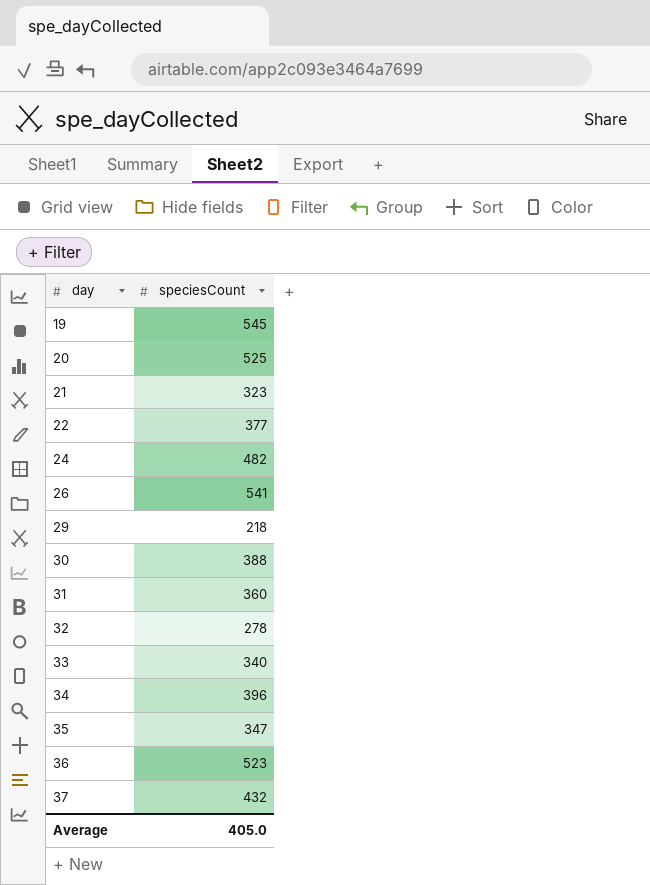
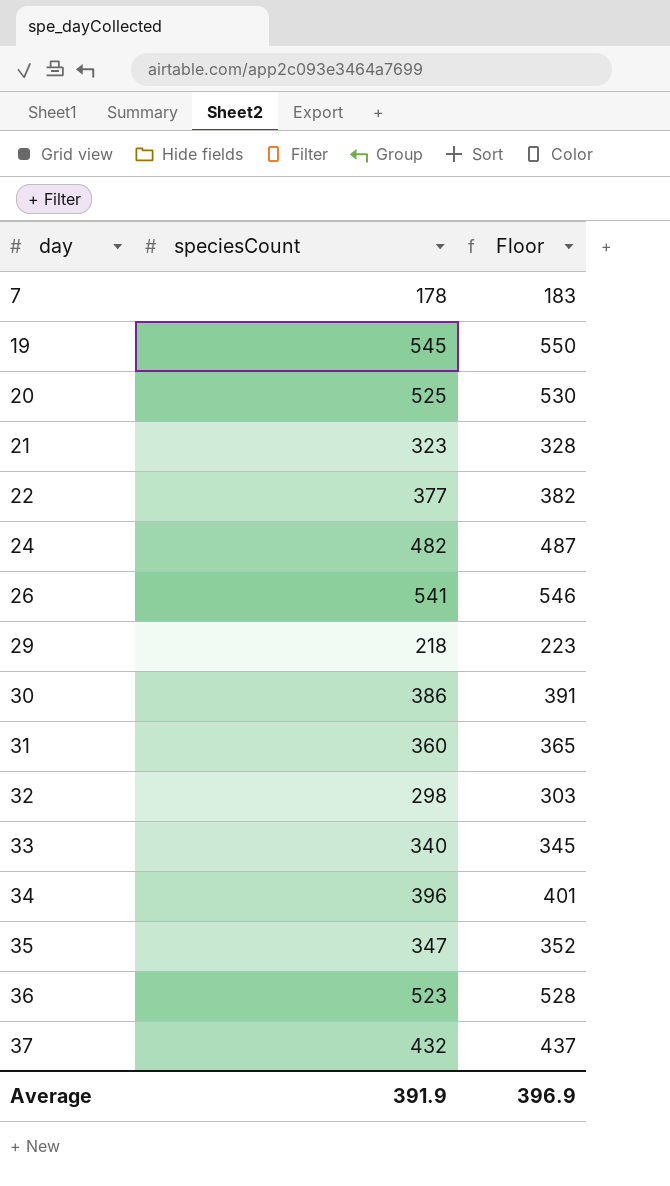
column Floor | formula: none -> [speciesCount] + 5
row 7: none -> 178 | 183
30 | speciesCount: 388 -> 386
32 | speciesCount: 278 -> 298
Average | speciesCount: 405.0 -> 391.9

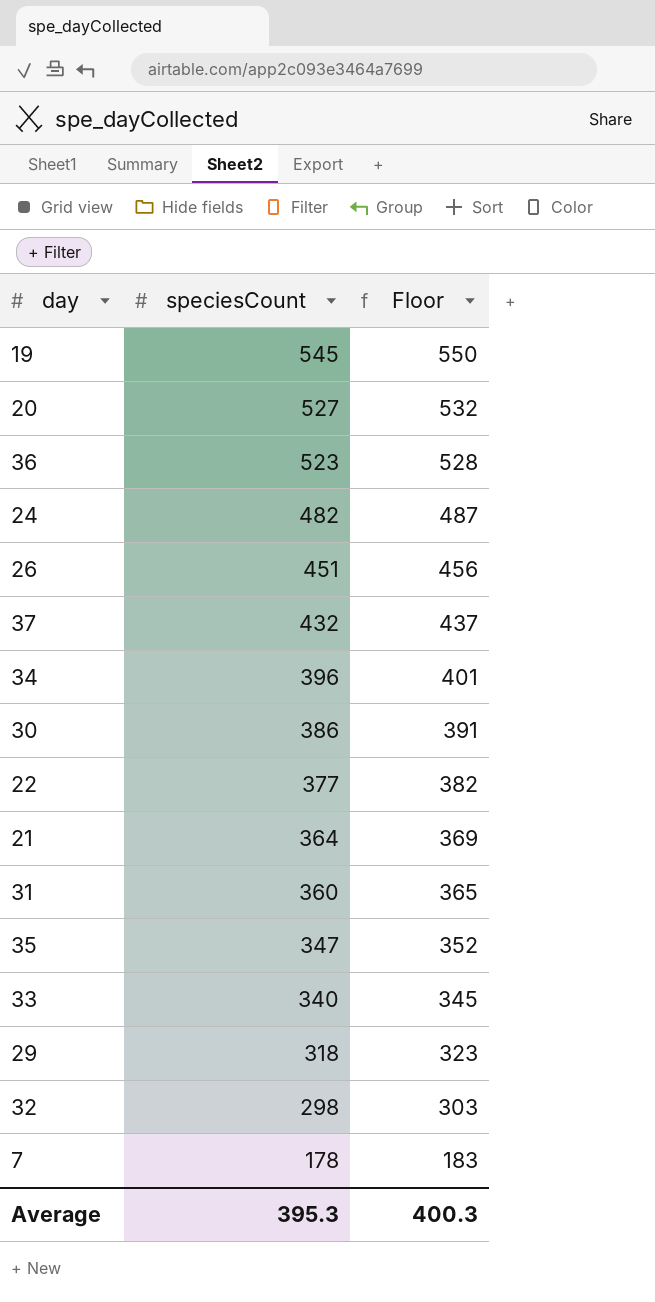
row order: day ascending -> speciesCount descending
20 | speciesCount: 525 -> 527
20 | Floor: 530 -> 532
26 | speciesCount: 541 -> 451
26 | Floor: 546 -> 456
21 | speciesCount: 323 -> 364
21 | Floor: 328 -> 369
29 | speciesCount: 218 -> 318
29 | Floor: 223 -> 323
Average | speciesCount: 391.9 -> 395.3
Average | Floor: 396.9 -> 400.3

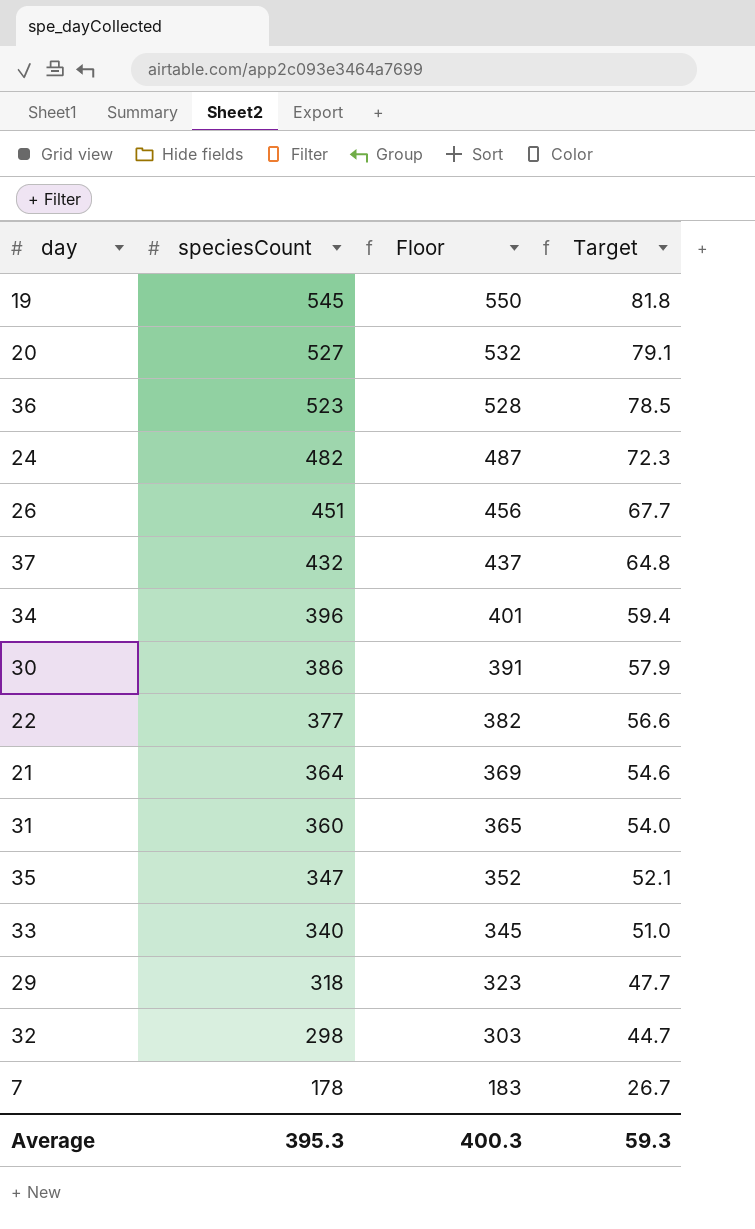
column Target | formula: none -> [speciesCount] * 0.15

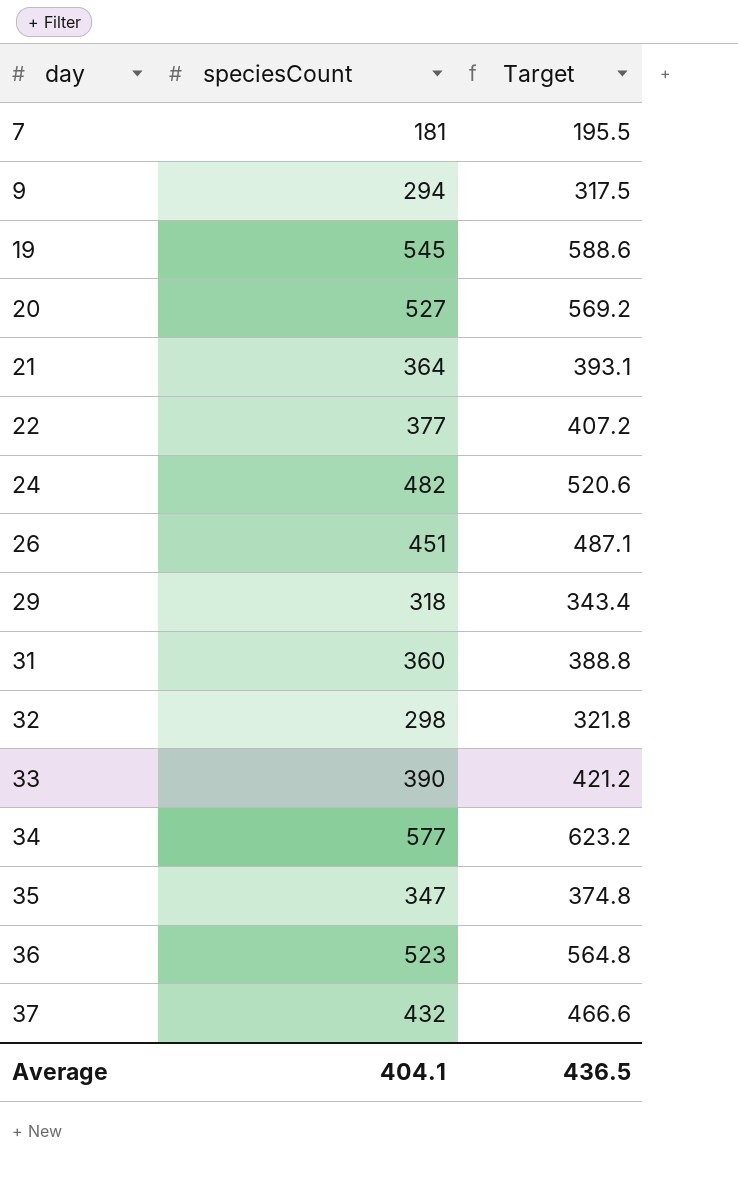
row order: speciesCount descending -> day ascending
column Floor | formula: [speciesCount] + 5 -> none
column Target | formula: [speciesCount] * 0.15 -> [speciesCount] * 1.08
row 30: 386 | 391 | 57.9 -> none
7 | speciesCount: 178 -> 181
row 9: none -> 294 | 317.5
33 | speciesCount: 340 -> 390
34 | speciesCount: 396 -> 577
Average | speciesCount: 395.3 -> 404.1
Average | Target: 59.3 -> 436.5

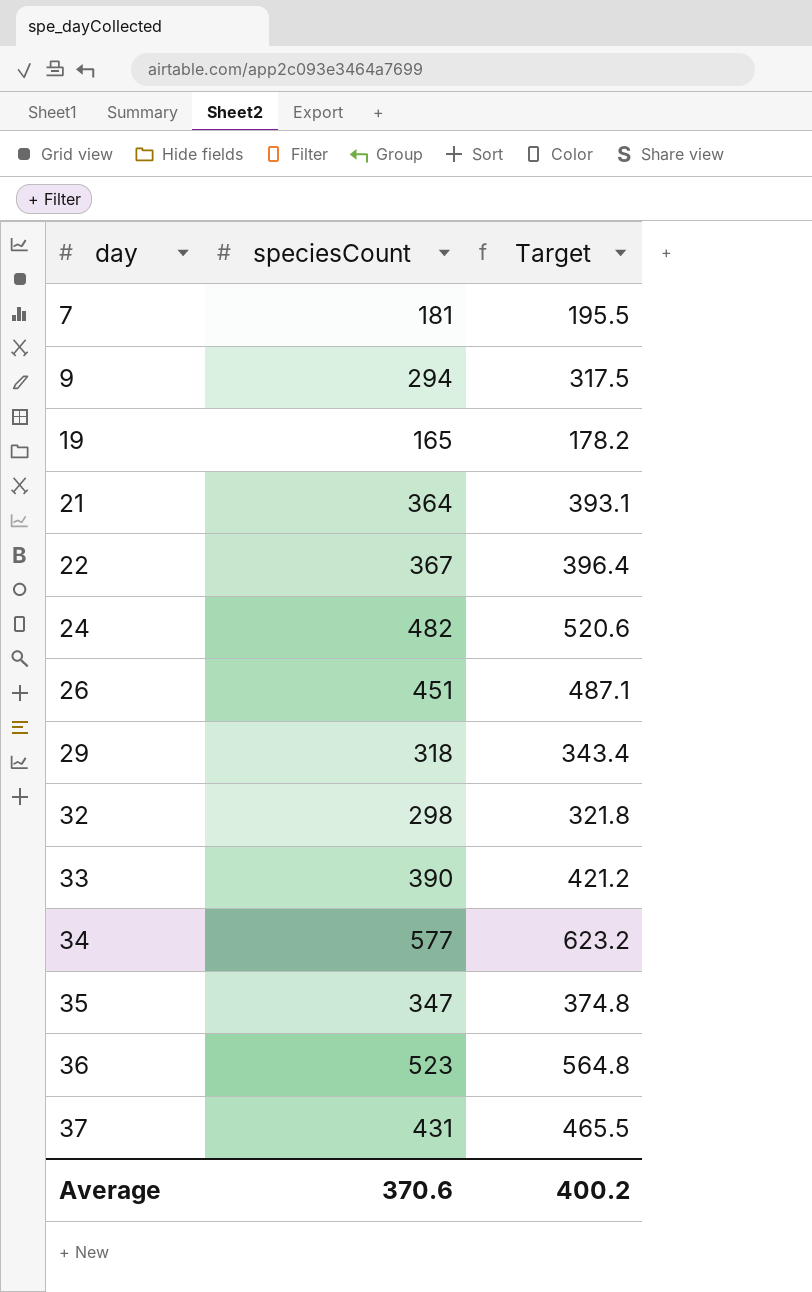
row 20: 527 | 569.2 -> none
row 31: 360 | 388.8 -> none
19 | speciesCount: 545 -> 165
19 | Target: 588.6 -> 178.2
22 | speciesCount: 377 -> 367
22 | Target: 407.2 -> 396.4
37 | speciesCount: 432 -> 431
37 | Target: 466.6 -> 465.5
Average | speciesCount: 404.1 -> 370.6
Average | Target: 436.5 -> 400.2

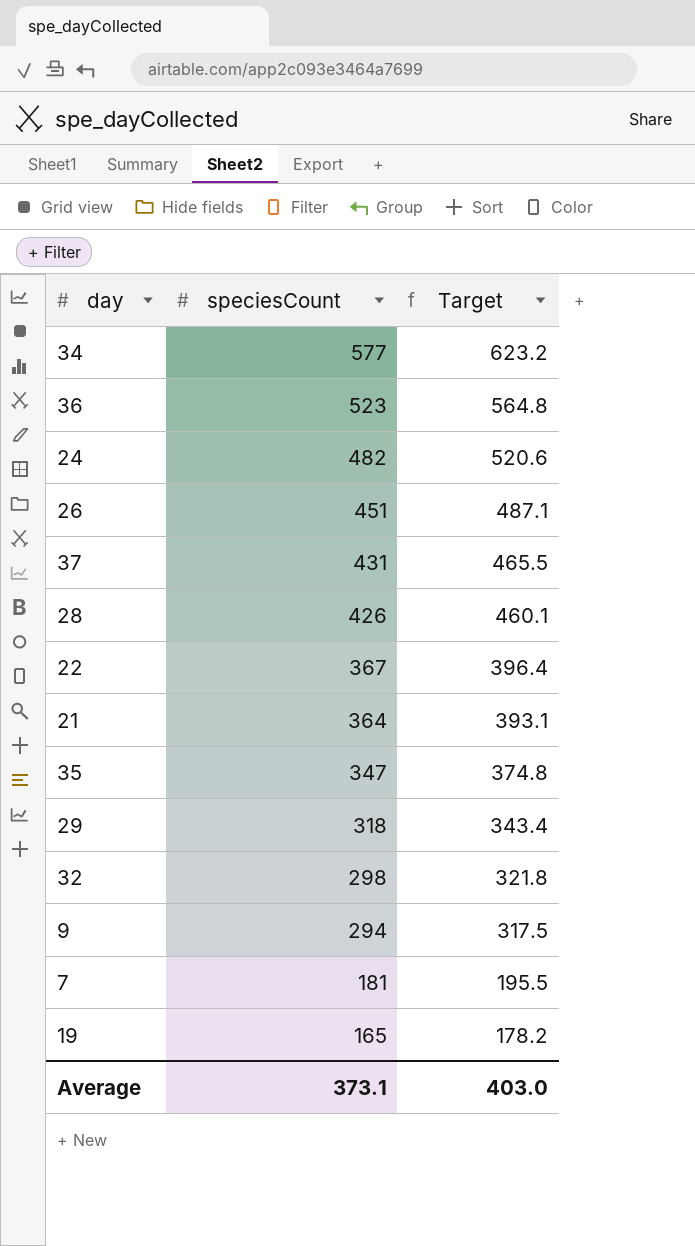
row order: day ascending -> speciesCount descending
row 33: 390 | 421.2 -> none
row 28: none -> 426 | 460.1
Average | speciesCount: 370.6 -> 373.1
Average | Target: 400.2 -> 403.0

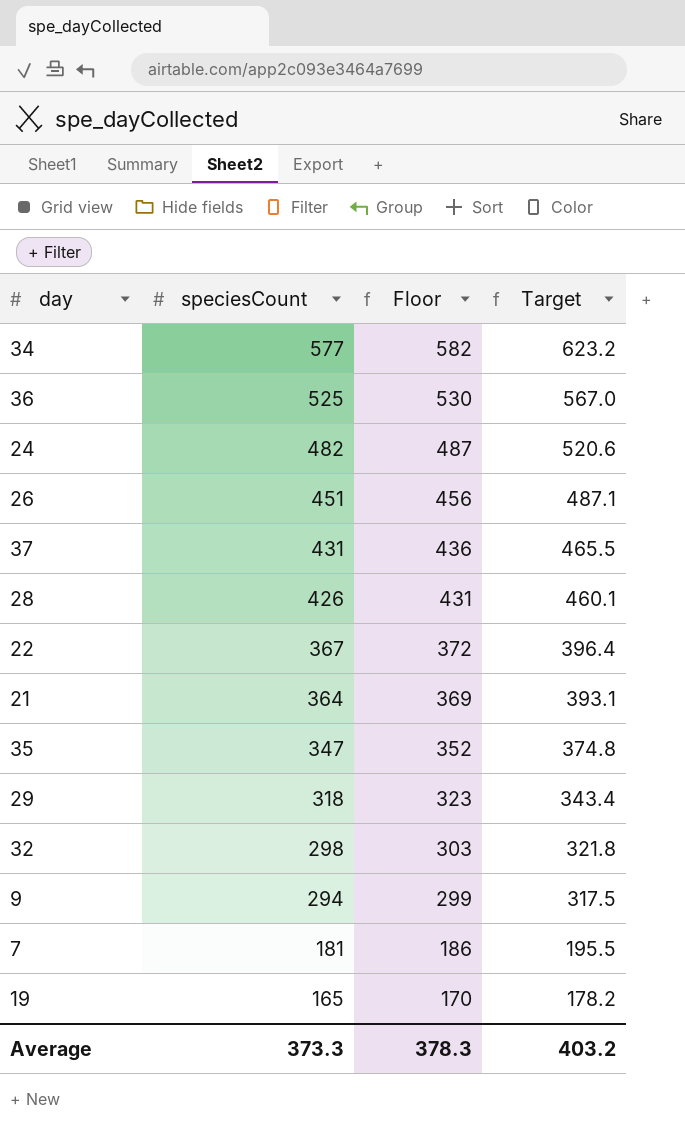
column Floor | formula: none -> [speciesCount] + 5
36 | speciesCount: 523 -> 525
36 | Target: 564.8 -> 567.0
Average | speciesCount: 373.1 -> 373.3
Average | Target: 403.0 -> 403.2

